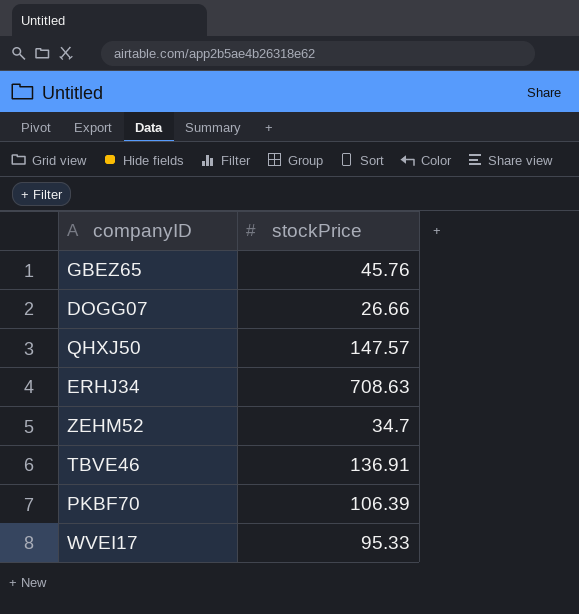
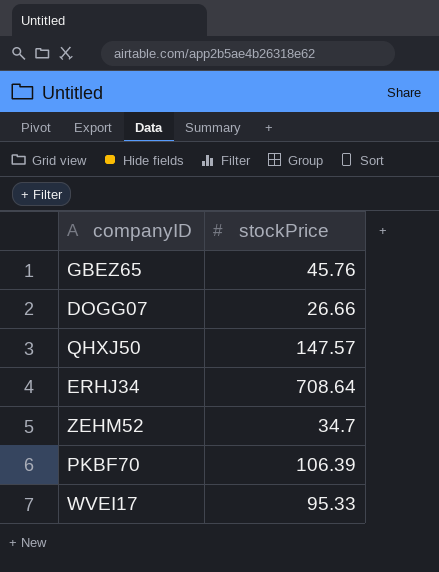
row TBVE46: 136.91 -> none
ERHJ34 | stockPrice: 708.63 -> 708.64

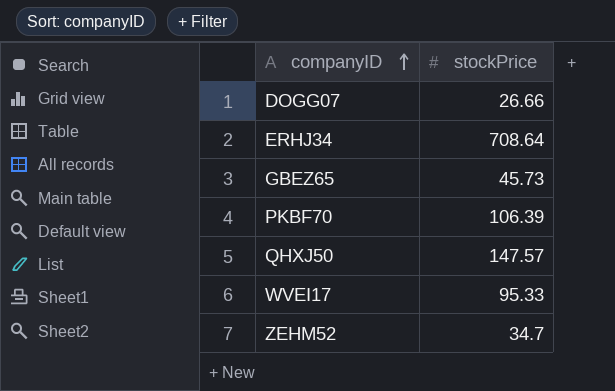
row order: none -> companyID ascending
GBEZ65 | stockPrice: 45.76 -> 45.73

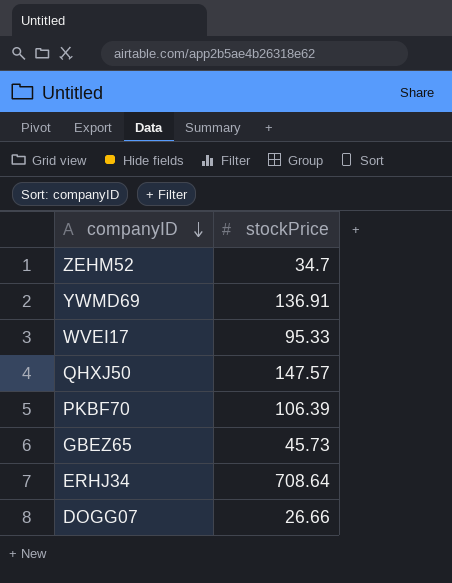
row order: companyID ascending -> companyID descending
row YWMD69: none -> 136.91

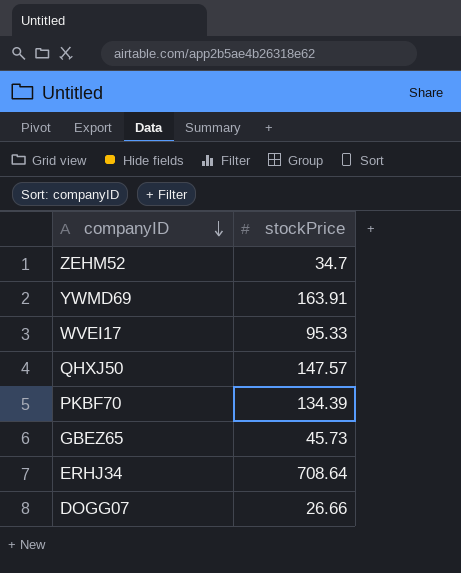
YWMD69 | stockPrice: 136.91 -> 163.91
PKBF70 | stockPrice: 106.39 -> 134.39

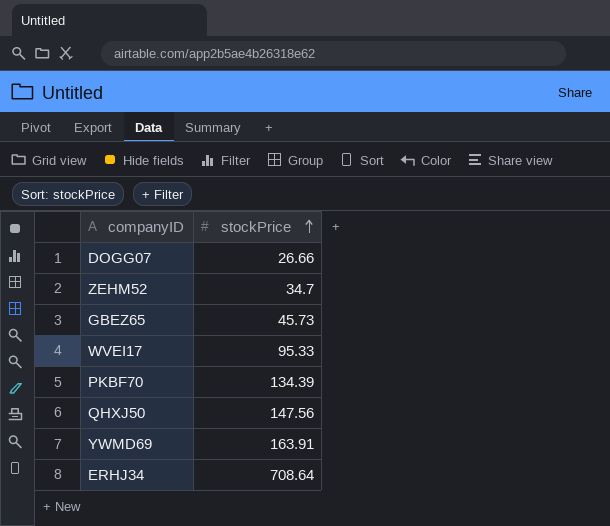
row order: companyID descending -> stockPrice ascending
QHXJ50 | stockPrice: 147.57 -> 147.56

